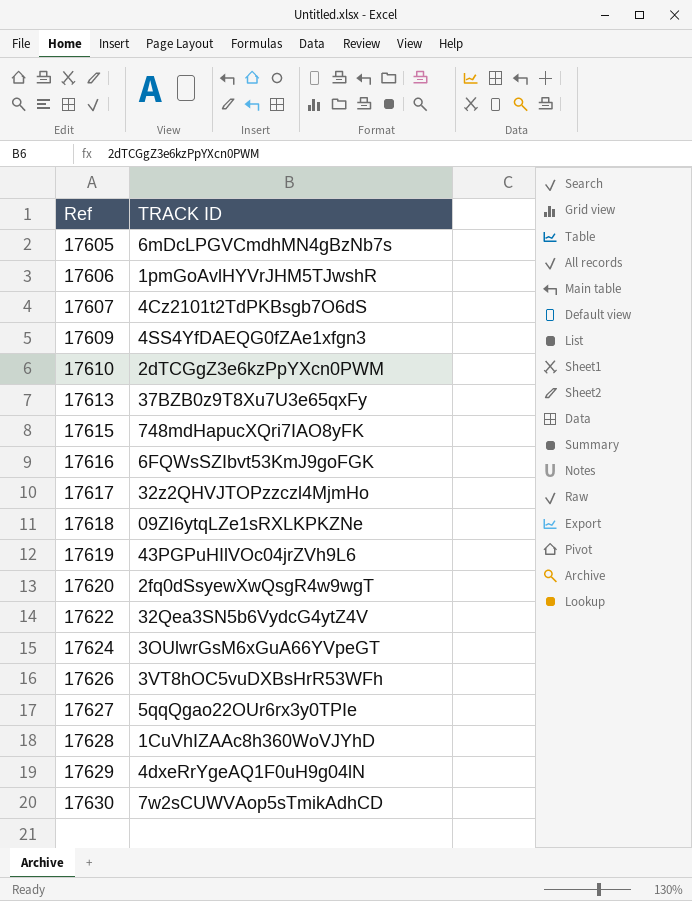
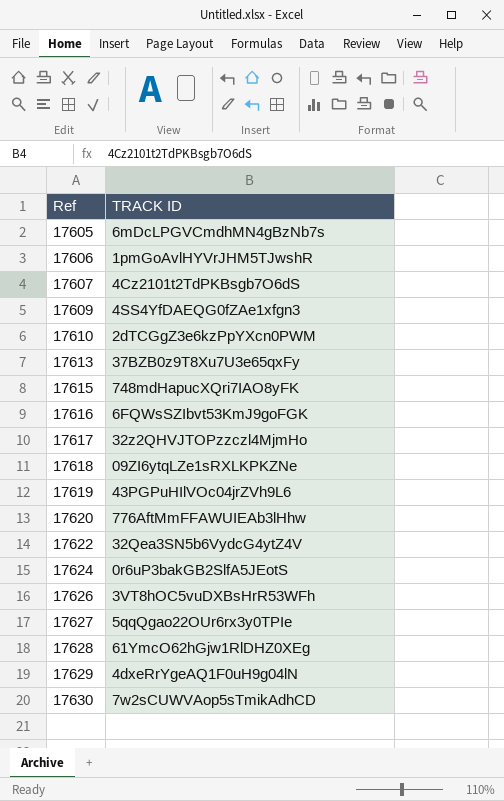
17620 | TRACK ID: 2fq0dSsyewXwQsgR4w9wgT -> 776AftMmFFAWUIEAb3lHhw
17624 | TRACK ID: 3OUlwrGsM6xGuA66YVpeGT -> 0r6uP3bakGB2SlfA5JEotS
17628 | TRACK ID: 1CuVhIZAAc8h360WoVJYhD -> 61YmcO62hGjw1RlDHZ0XEg

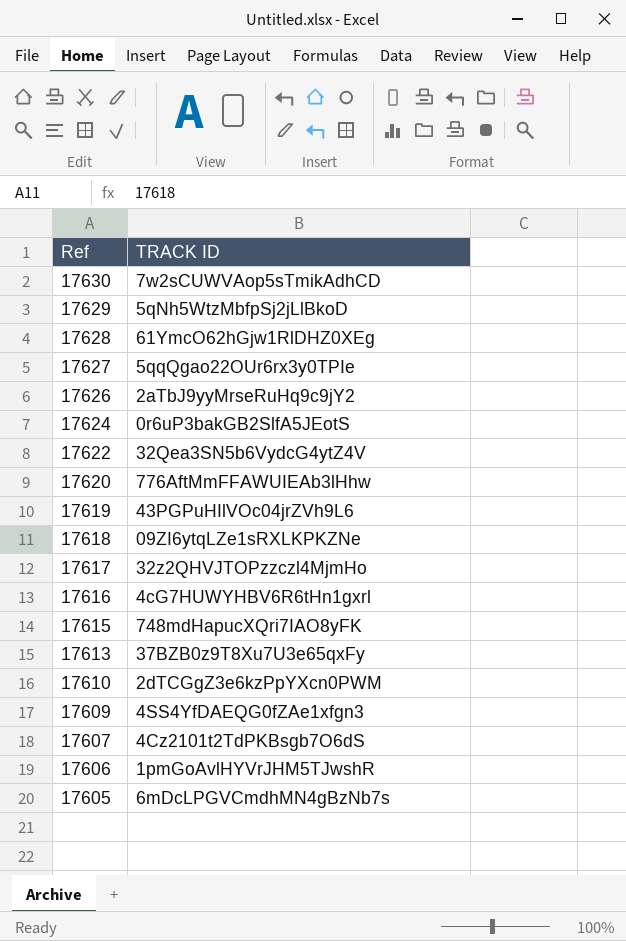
row order: Ref ascending -> Ref descending
17629 | TRACK ID: 4dxeRrYgeAQ1F0uH9g04lN -> 5qNh5WtzMbfpSj2jLlBkoD
17626 | TRACK ID: 3VT8hOC5vuDXBsHrR53WFh -> 2aTbJ9yyMrseRuHq9c9jY2
17616 | TRACK ID: 6FQWsSZIbvt53KmJ9goFGK -> 4cG7HUWYHBV6R6tHn1gxrl

